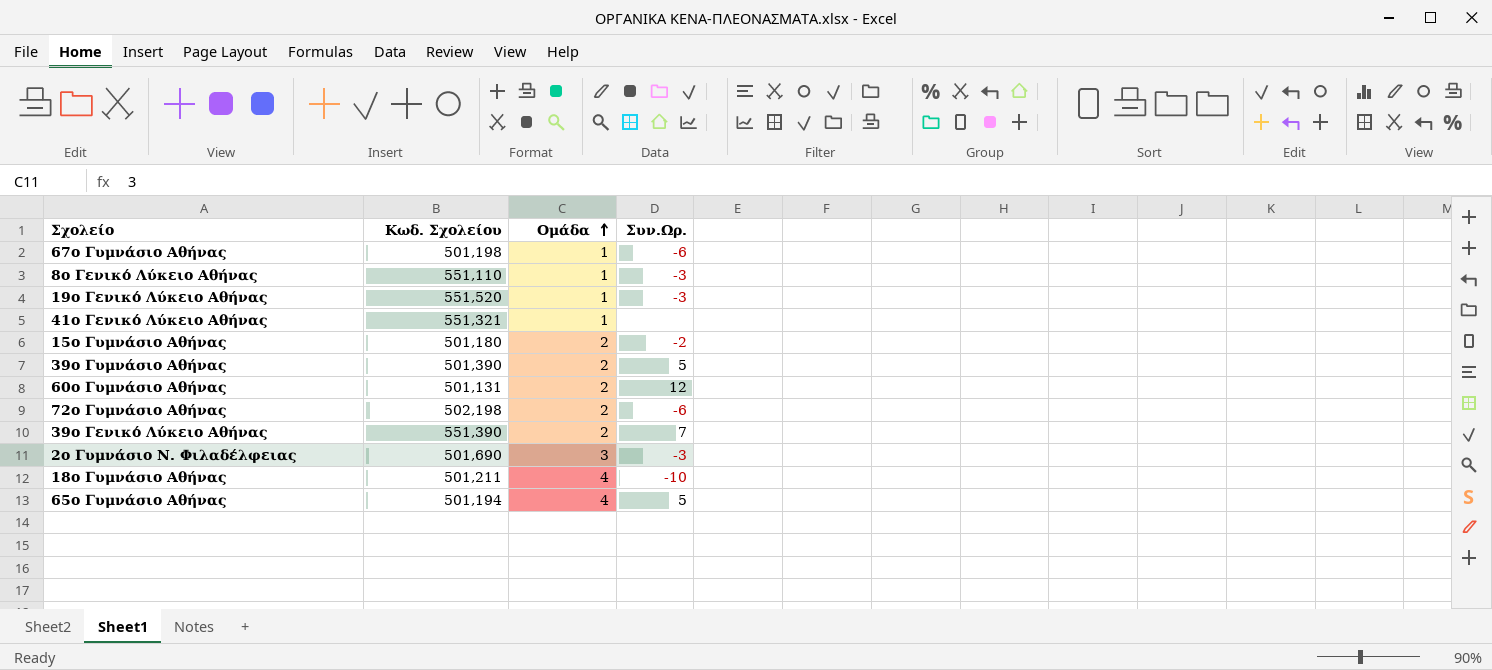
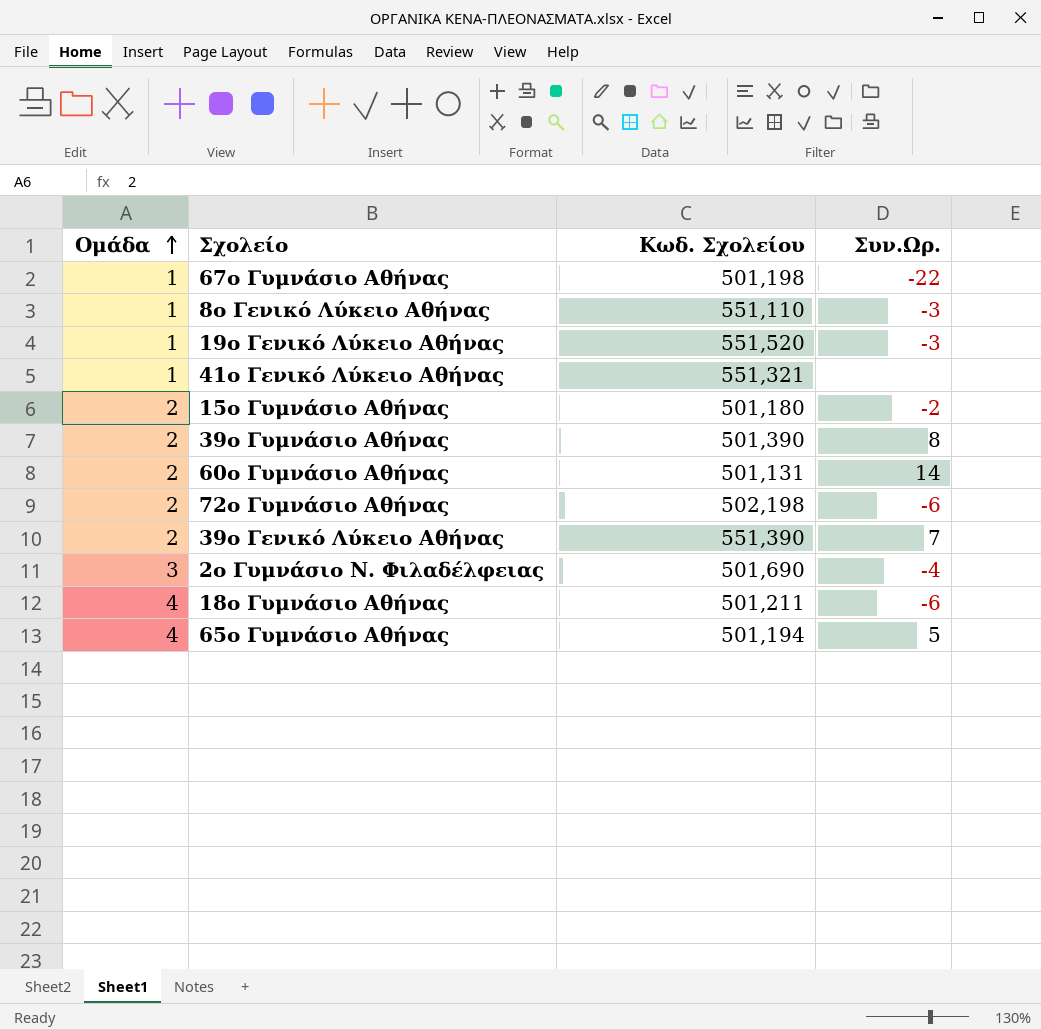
column Ομάδα | position: 3 -> 1
67ο Γυμνάσιο Αθήνας | Συν.Ωρ.: -6 -> -22
39ο Γυμνάσιο Αθήνας | Συν.Ωρ.: 5 -> 8
60ο Γυμνάσιο Αθήνας | Συν.Ωρ.: 12 -> 14
2ο Γυμνάσιο Ν. Φιλαδέλφειας | Συν.Ωρ.: -3 -> -4
18ο Γυμνάσιο Αθήνας | Συν.Ωρ.: -10 -> -6

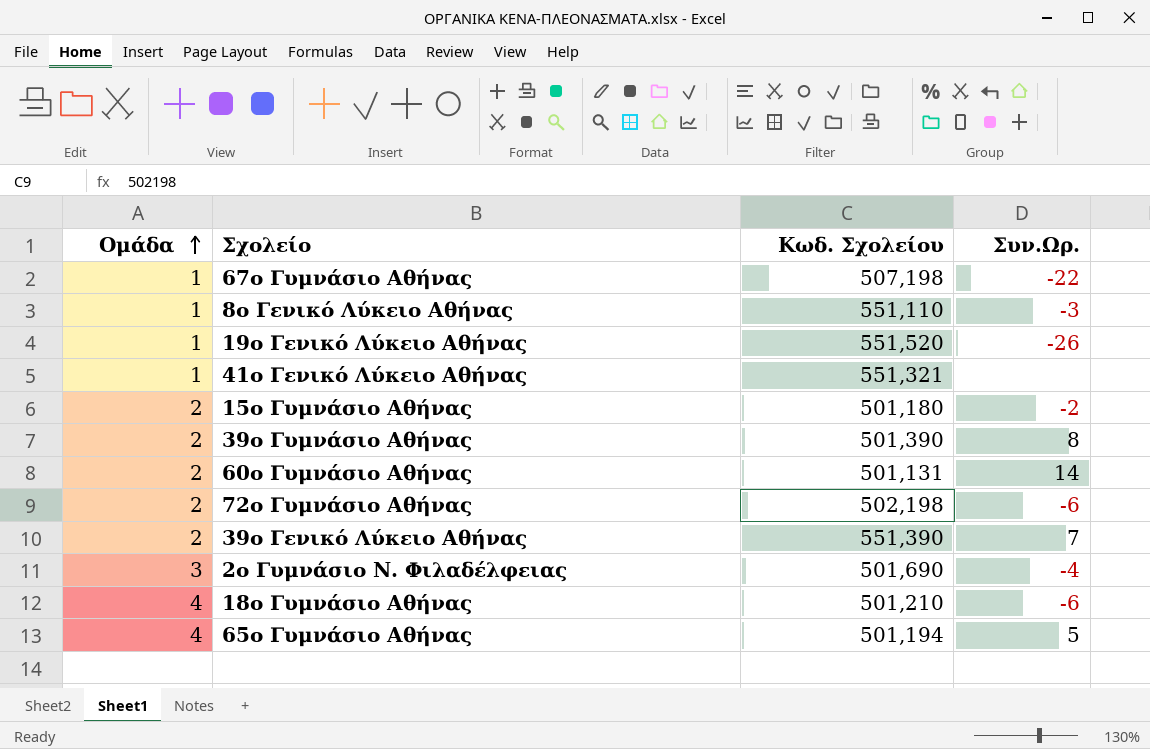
67ο Γυμνάσιο Αθήνας | Κωδ. Σχολείου: 501,198 -> 507,198
19ο Γενικό Λύκειο Αθήνας | Συν.Ωρ.: -3 -> -26
18ο Γυμνάσιο Αθήνας | Κωδ. Σχολείου: 501,211 -> 501,210

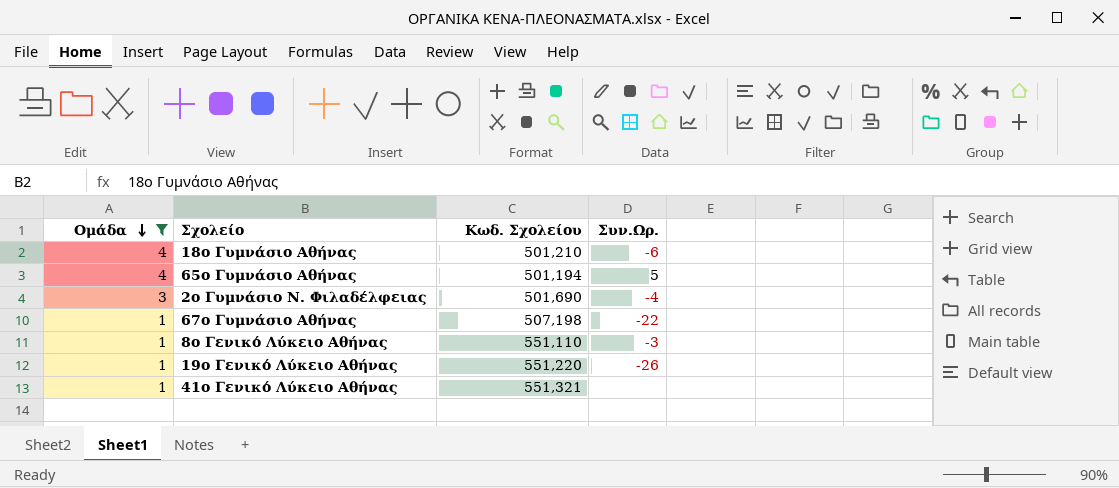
filter: none -> Ομάδα != 2
row order: Ομάδα ascending -> Ομάδα descending
19ο Γενικό Λύκειο Αθήνας | Κωδ. Σχολείου: 551,520 -> 551,220

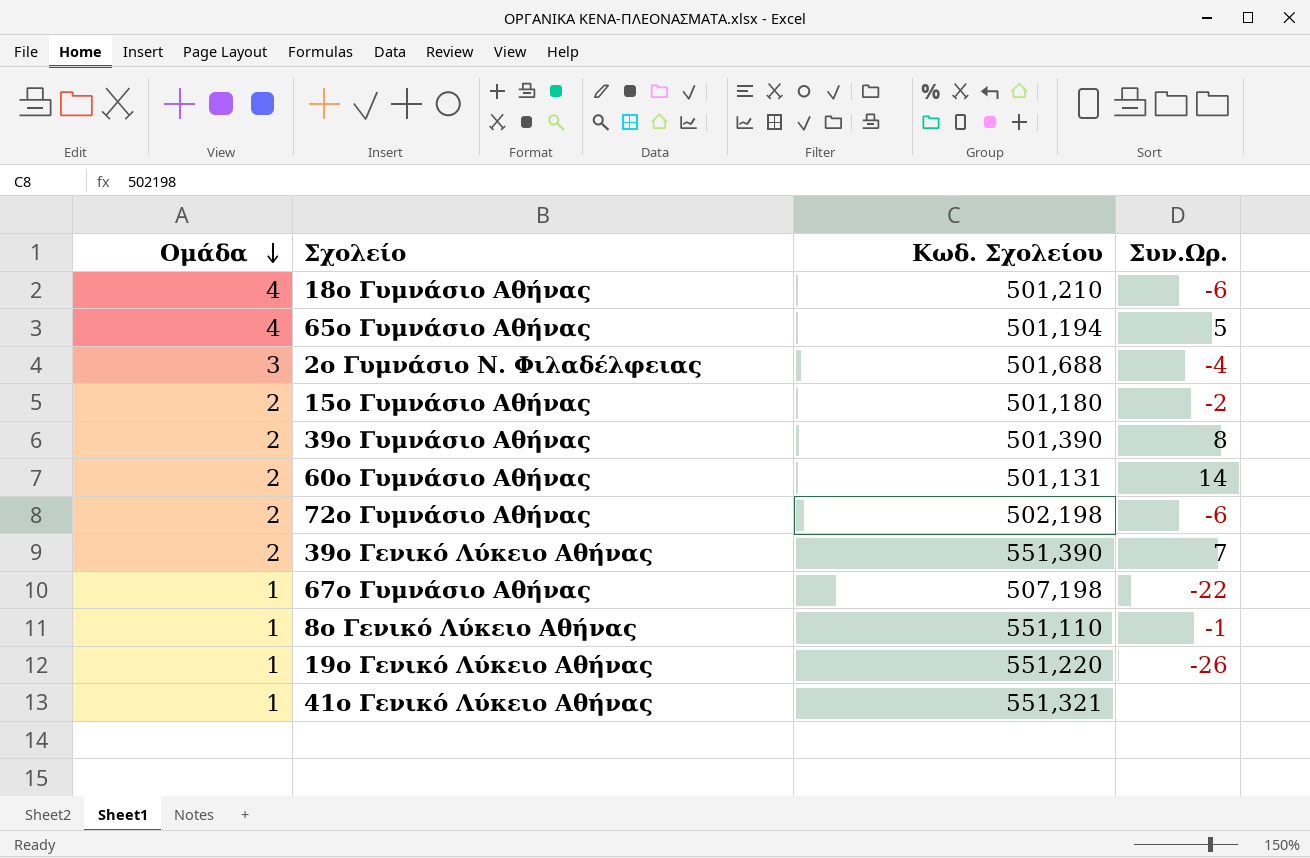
filter: Ομάδα != 2 -> none
2ο Γυμνάσιο Ν. Φιλαδέλφειας | Κωδ. Σχολείου: 501,690 -> 501,688
8ο Γενικό Λύκειο Αθήνας | Συν.Ωρ.: -3 -> -1

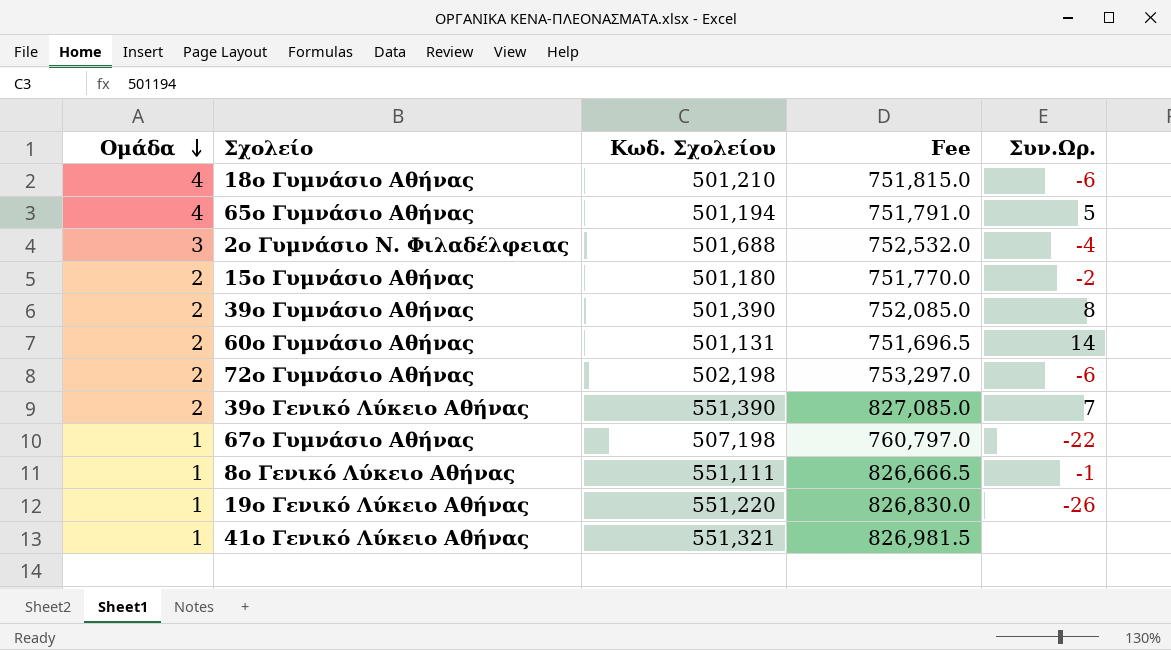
column Fee | formula: none -> [Κωδ. Σχολείου] * 1.5
8ο Γενικό Λύκειο Αθήνας | Κωδ. Σχολείου: 551,110 -> 551,111

